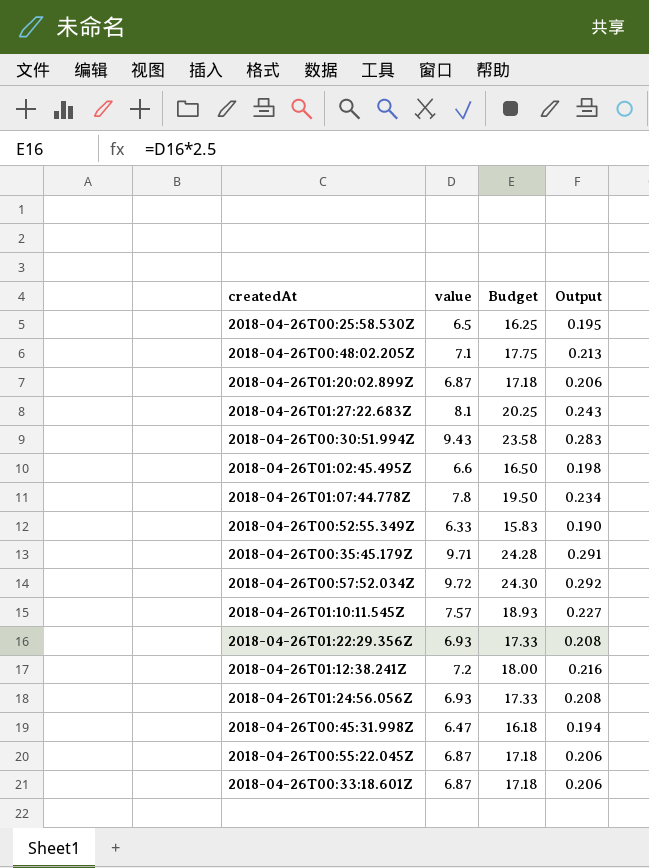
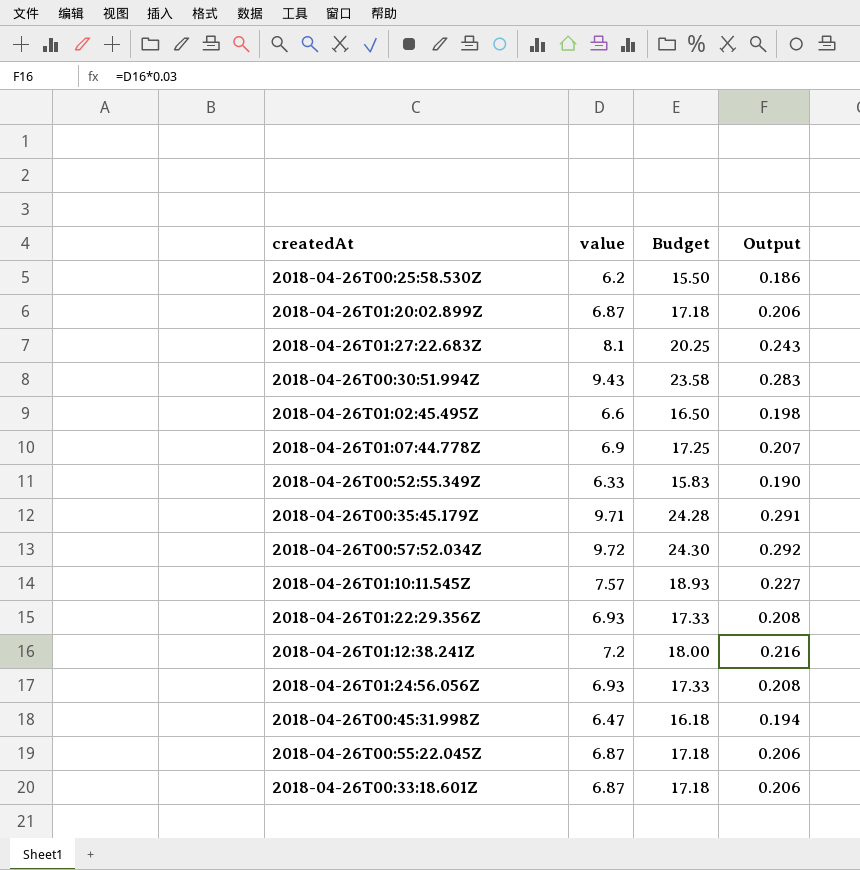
row 2018-04-26T00:48:02.205Z: 7.1 | 17.75 | 0.213 -> none
2018-04-26T00:25:58.530Z | value: 6.5 -> 6.2
2018-04-26T00:25:58.530Z | Budget: 16.25 -> 15.50
2018-04-26T00:25:58.530Z | Output: 0.195 -> 0.186
2018-04-26T01:07:44.778Z | value: 7.8 -> 6.9
2018-04-26T01:07:44.778Z | Budget: 19.50 -> 17.25
2018-04-26T01:07:44.778Z | Output: 0.234 -> 0.207

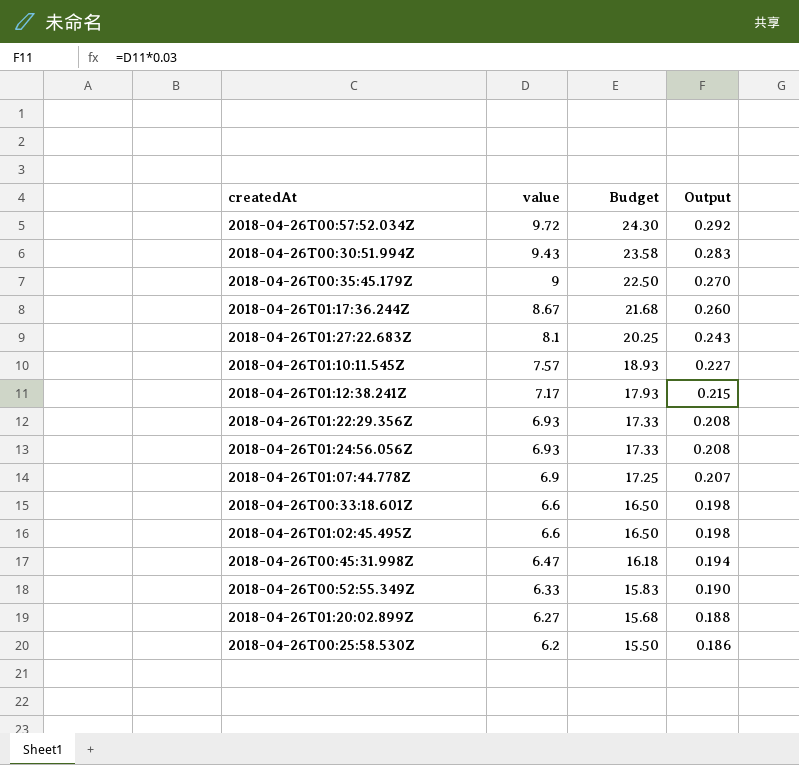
row order: none -> value descending
row 2018-04-26T00:55:22.045Z: 6.87 | 17.18 | 0.206 -> none
2018-04-26T00:35:45.179Z | value: 9.71 -> 9
2018-04-26T00:35:45.179Z | Budget: 24.28 -> 22.50
2018-04-26T00:35:45.179Z | Output: 0.291 -> 0.270
row 2018-04-26T01:17:36.244Z: none -> 8.67 | 21.68 | 0.260
2018-04-26T01:12:38.241Z | value: 7.2 -> 7.17
2018-04-26T01:12:38.241Z | Budget: 18.00 -> 17.93
2018-04-26T01:12:38.241Z | Output: 0.216 -> 0.215
2018-04-26T00:33:18.601Z | value: 6.87 -> 6.6
2018-04-26T00:33:18.601Z | Budget: 17.18 -> 16.50
2018-04-26T00:33:18.601Z | Output: 0.206 -> 0.198
2018-04-26T01:20:02.899Z | value: 6.87 -> 6.27
2018-04-26T01:20:02.899Z | Budget: 17.18 -> 15.68
2018-04-26T01:20:02.899Z | Output: 0.206 -> 0.188

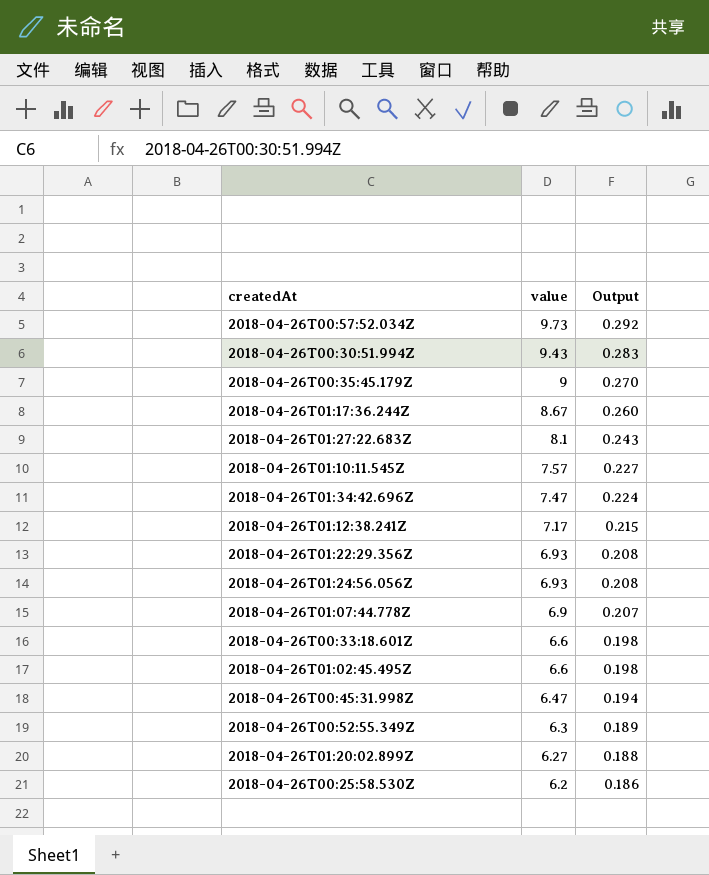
column Budget | formula: [value] * 2.5 -> none
2018-04-26T00:57:52.034Z | value: 9.72 -> 9.73
row 2018-04-26T01:34:42.696Z: none -> 7.47 | 0.224
2018-04-26T00:52:55.349Z | value: 6.33 -> 6.3
2018-04-26T00:52:55.349Z | Output: 0.190 -> 0.189

